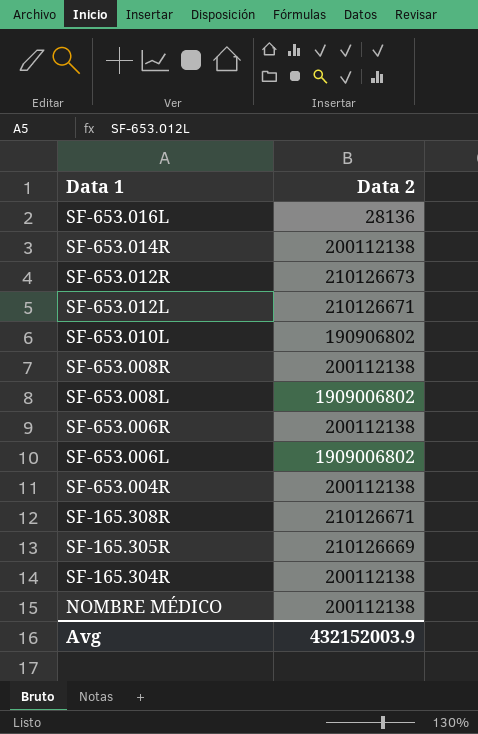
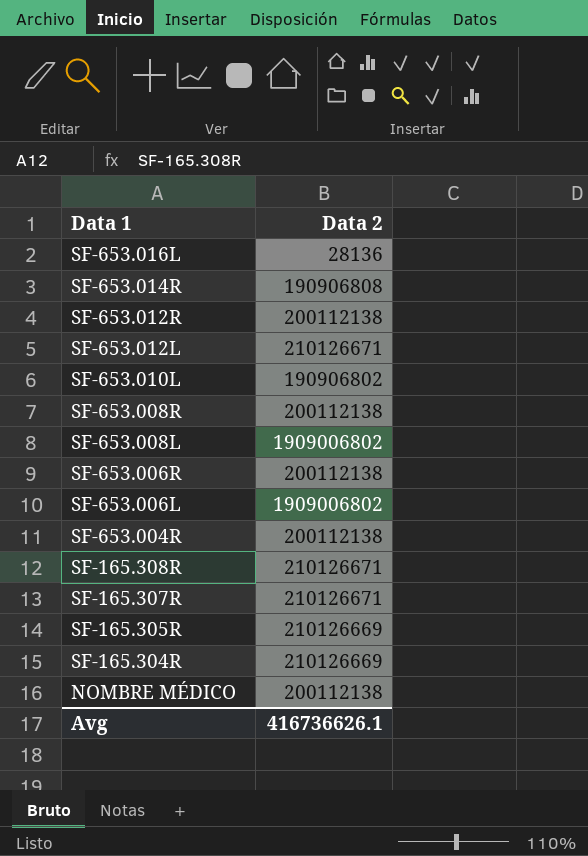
SF-653.014R | Data 2: 200112138 -> 190906808
SF-653.012R | Data 2: 210126673 -> 200112138
row SF-165.307R: none -> 210126671
SF-165.304R | Data 2: 200112138 -> 210126669
Avg | Data 2: 432152003.9 -> 416736626.1

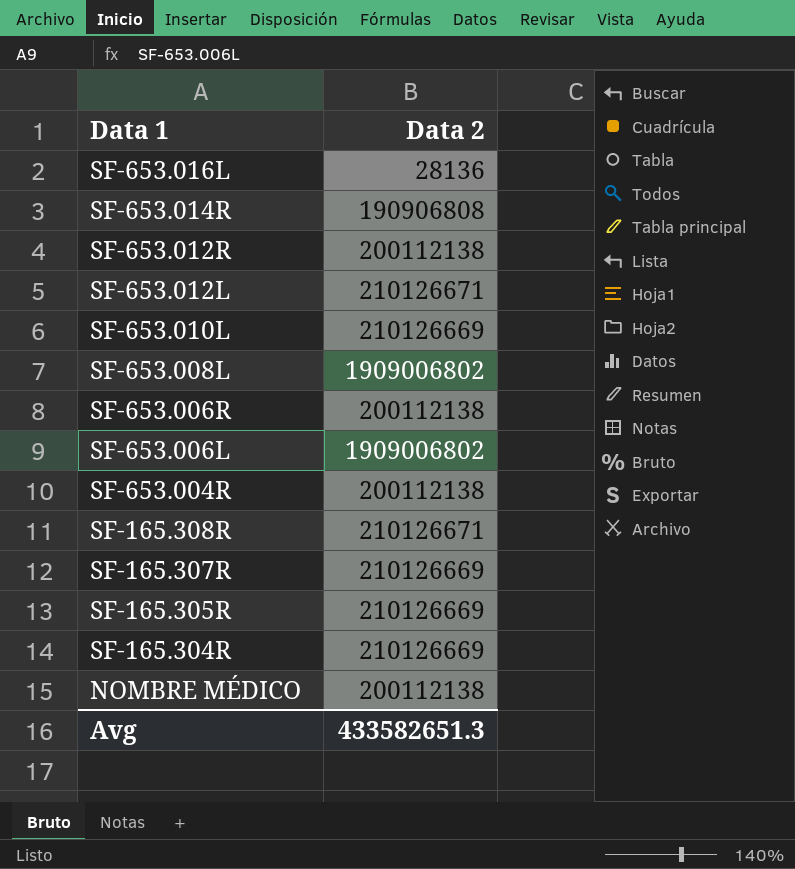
row SF-653.008R: 200112138 -> none
SF-653.010L | Data 2: 190906802 -> 210126669
SF-165.307R | Data 2: 210126671 -> 210126669
Avg | Data 2: 416736626.1 -> 433582651.3

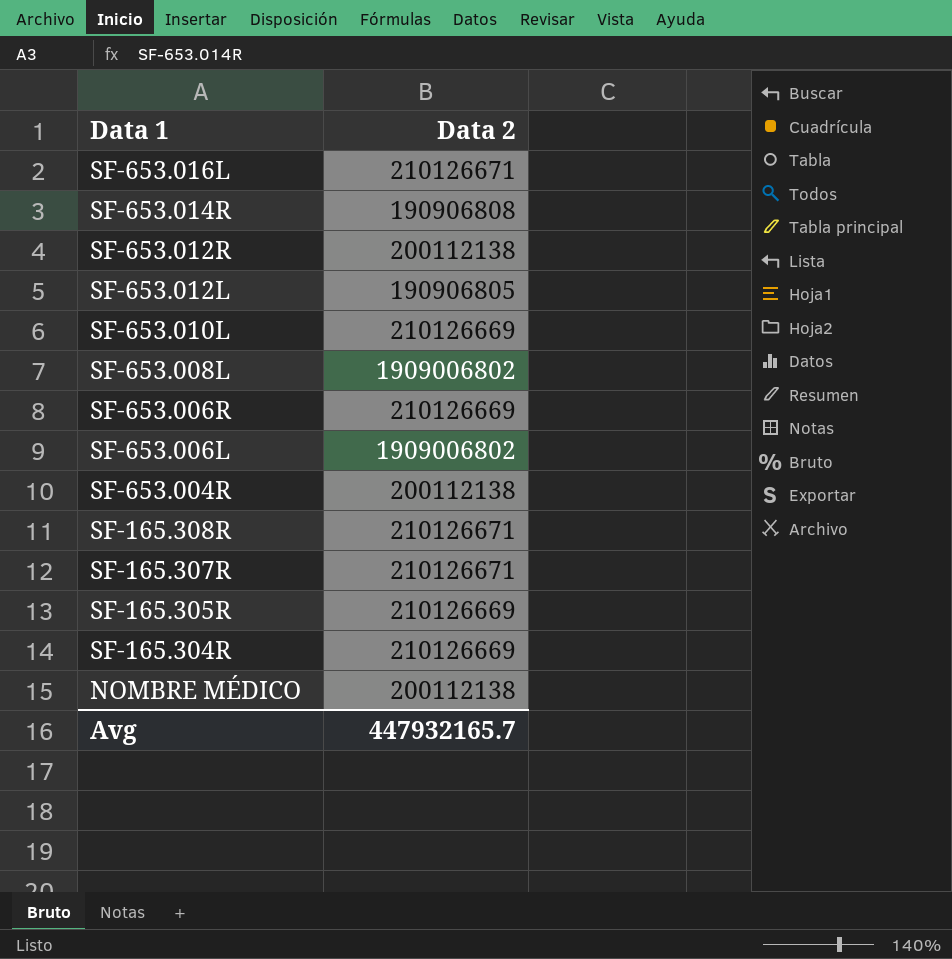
SF-653.016L | Data 2: 28136 -> 210126671
SF-653.012L | Data 2: 210126671 -> 190906805
SF-653.006R | Data 2: 200112138 -> 210126669
SF-165.307R | Data 2: 210126669 -> 210126671
Avg | Data 2: 433582651.3 -> 447932165.7

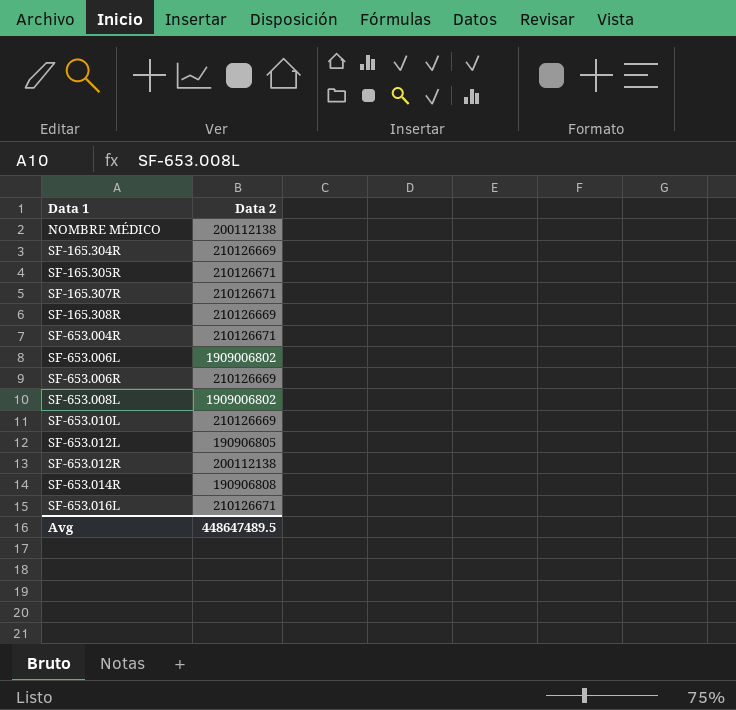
row order: Data 1 descending -> Data 1 ascending
SF-165.305R | Data 2: 210126669 -> 210126671
SF-165.308R | Data 2: 210126671 -> 210126669
SF-653.004R | Data 2: 200112138 -> 210126671
Avg | Data 2: 447932165.7 -> 448647489.5

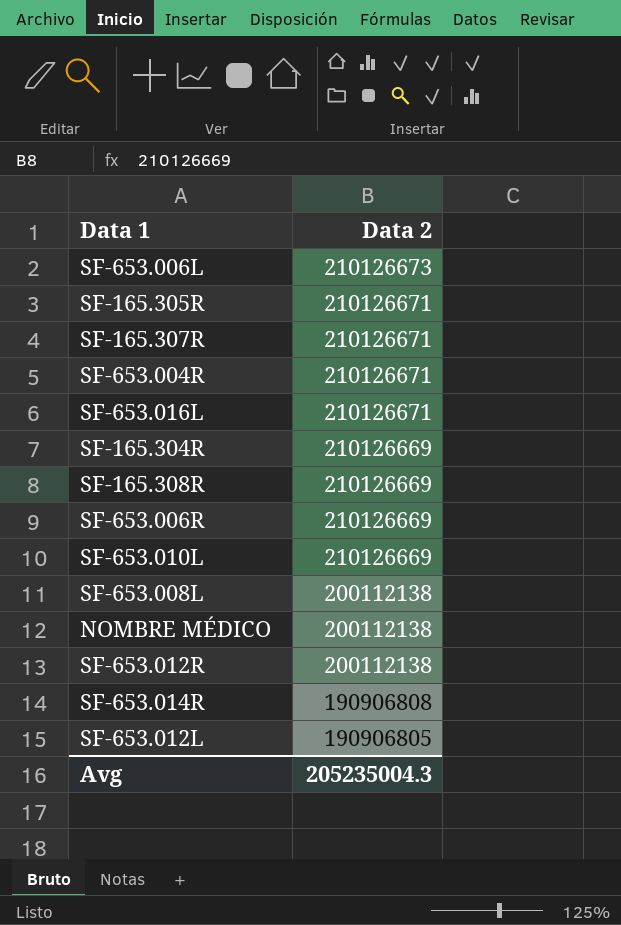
row order: Data 1 ascending -> Data 2 descending
SF-653.006L | Data 2: 1909006802 -> 210126673
SF-653.008L | Data 2: 1909006802 -> 200112138
Avg | Data 2: 448647489.5 -> 205235004.3

